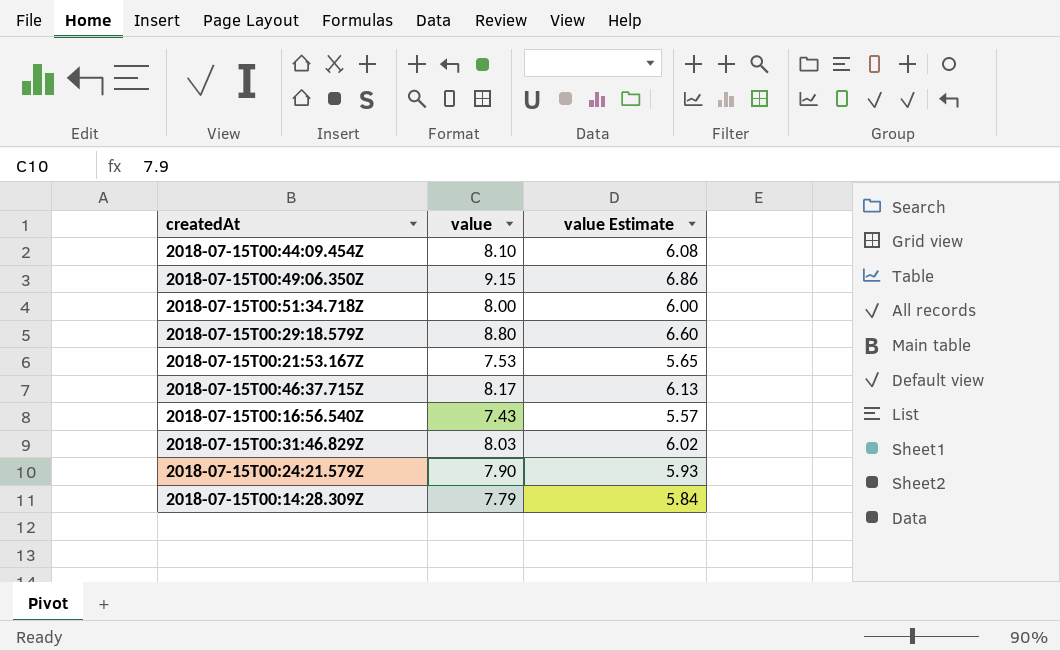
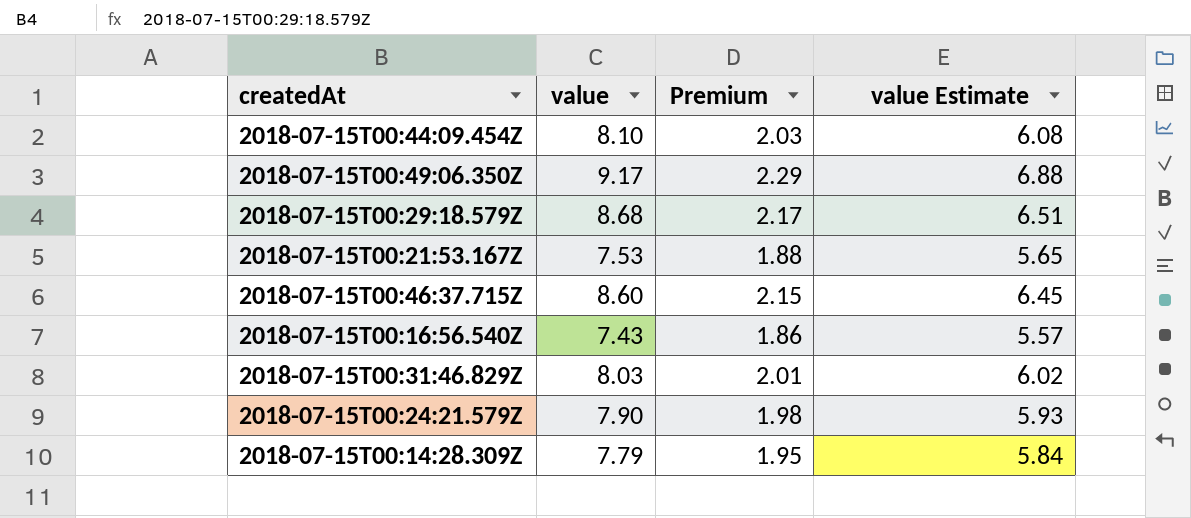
column Premium | formula: none -> [value] * 0.25
row 2018-07-15T00:51:34.718Z: 8.00 | 6.00 -> none
2018-07-15T00:49:06.350Z | value: 9.15 -> 9.17
2018-07-15T00:49:06.350Z | value Estimate: 6.86 -> 6.88
2018-07-15T00:29:18.579Z | value: 8.80 -> 8.68
2018-07-15T00:29:18.579Z | value Estimate: 6.60 -> 6.51
2018-07-15T00:46:37.715Z | value: 8.17 -> 8.60
2018-07-15T00:46:37.715Z | value Estimate: 6.13 -> 6.45

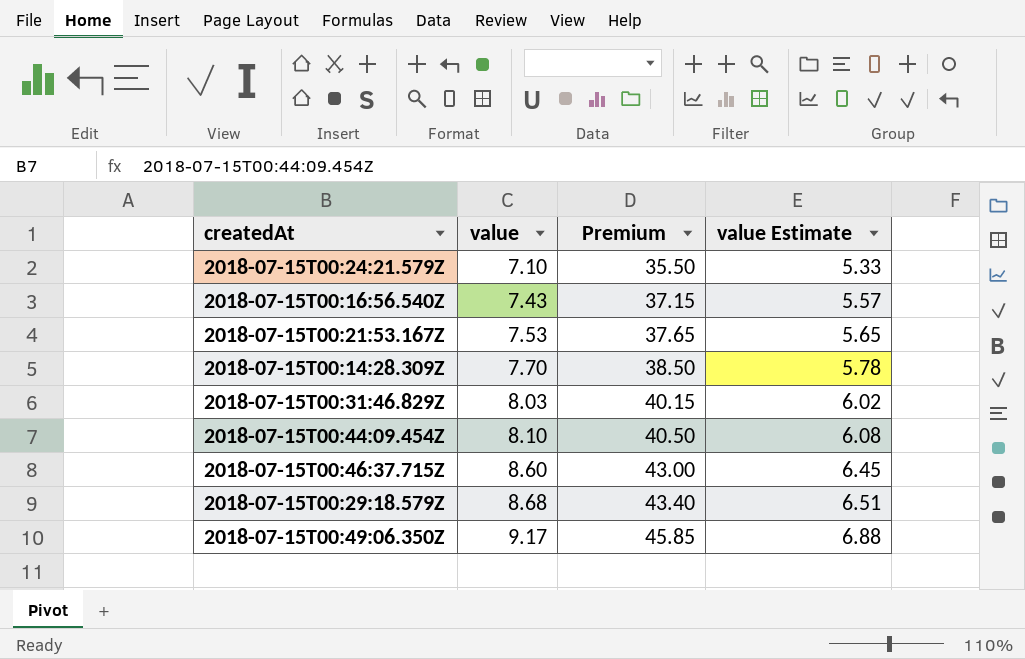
row order: none -> value ascending
column Premium | formula: [value] * 0.25 -> [value] * 5
2018-07-15T00:24:21.579Z | value: 7.90 -> 7.10
2018-07-15T00:24:21.579Z | value Estimate: 5.93 -> 5.33
2018-07-15T00:14:28.309Z | value: 7.79 -> 7.70
2018-07-15T00:14:28.309Z | value Estimate: 5.84 -> 5.78

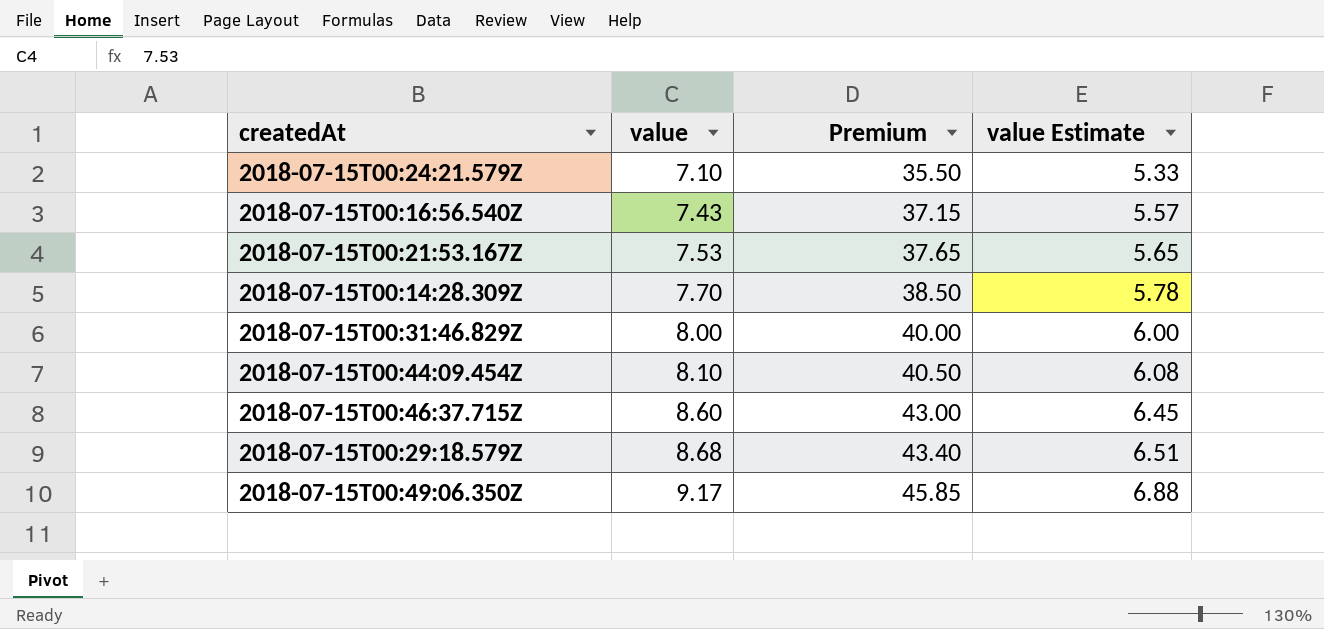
2018-07-15T00:31:46.829Z | value: 8.03 -> 8.00
2018-07-15T00:31:46.829Z | Premium: 40.15 -> 40.00
2018-07-15T00:31:46.829Z | value Estimate: 6.02 -> 6.00

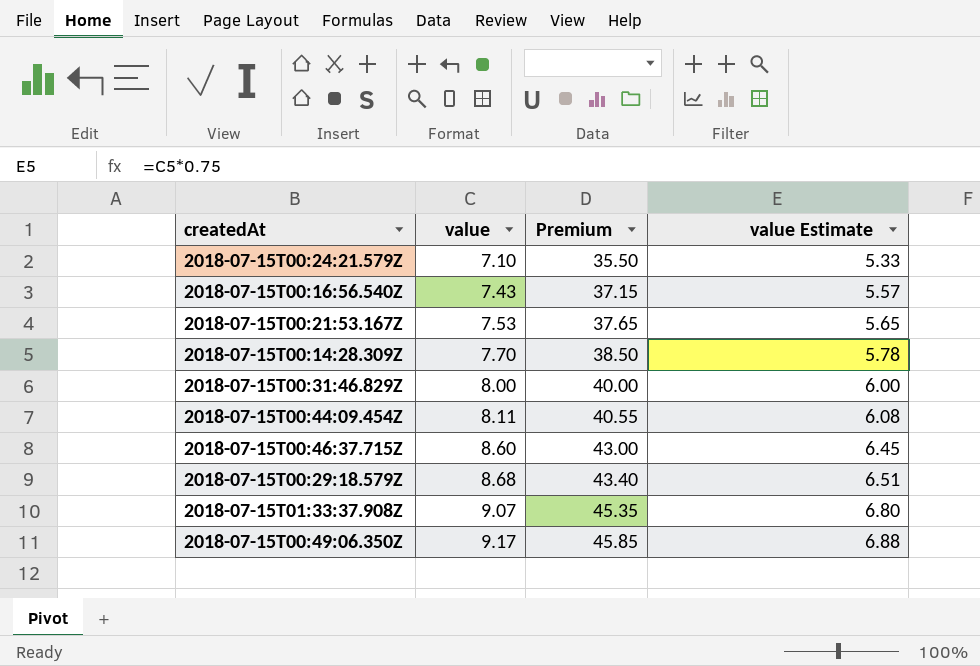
2018-07-15T00:44:09.454Z | value: 8.10 -> 8.11
2018-07-15T00:44:09.454Z | Premium: 40.50 -> 40.55
row 2018-07-15T01:33:37.908Z: none -> 9.07 | 45.35 | 6.80

